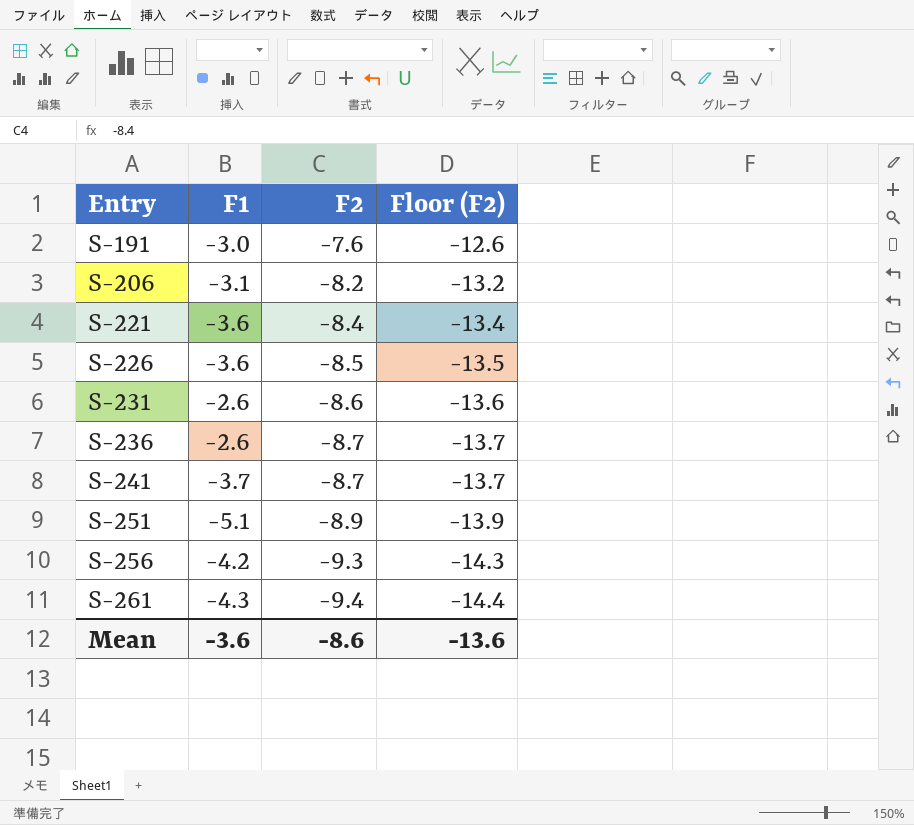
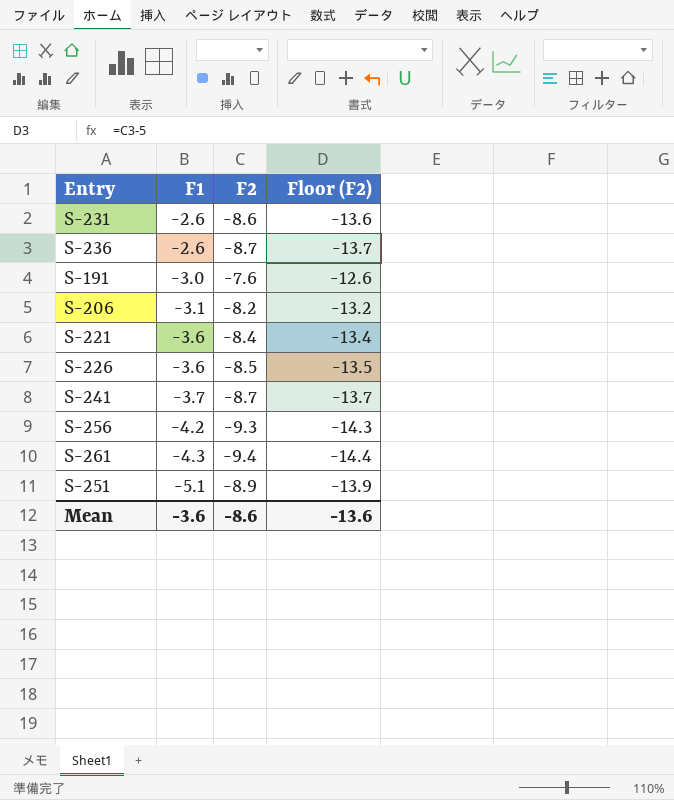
row order: Entry ascending -> F1 descending

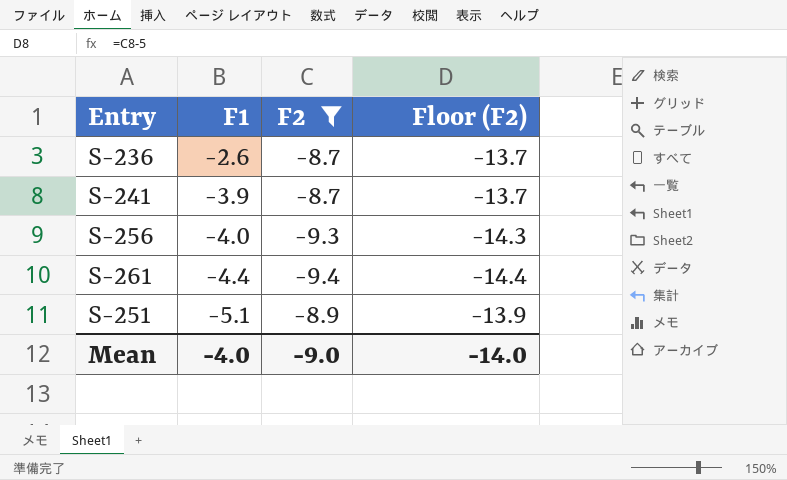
filter: none -> F2 <= -8.7
S-241 | F1: -3.7 -> -3.9
S-256 | F1: -4.2 -> -4.0
S-261 | F1: -4.3 -> -4.4
Mean | F1: -3.6 -> -4.0
Mean | F2: -8.6 -> -9.0
Mean | Floor (F2): -13.6 -> -14.0

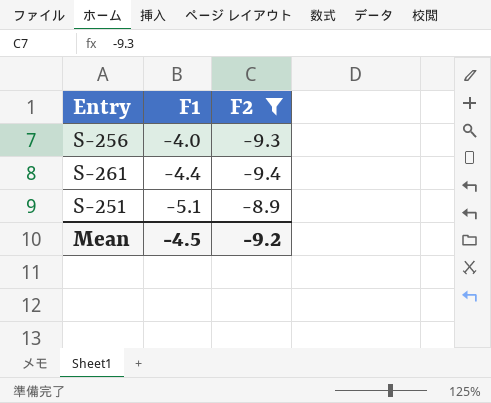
column Floor (F2) | formula: [F2] - 5 -> none
row S-236: -2.6 | -8.7 | -13.7 -> none
row S-241: -3.9 | -8.7 | -13.7 -> none
Mean | F1: -4.0 -> -4.5
Mean | F2: -9.0 -> -9.2

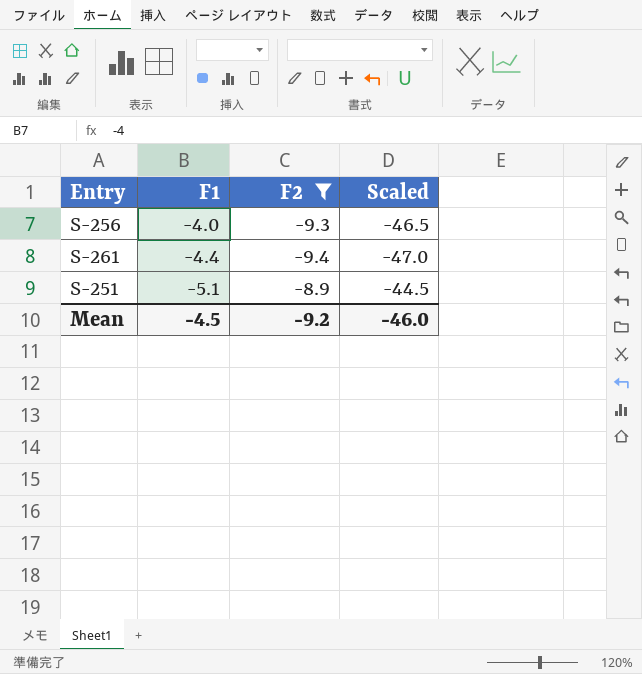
column Scaled | formula: none -> [F2] * 5

